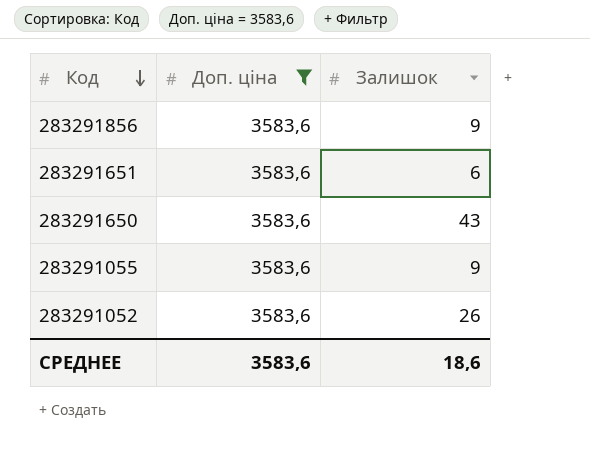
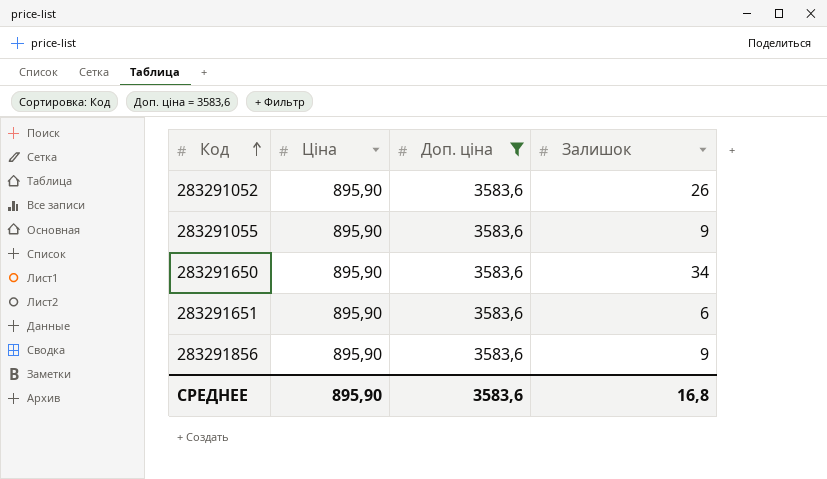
row order: Код descending -> Код ascending
column Ціна | position: none -> 2
283291650 | Залишок: 43 -> 34
СРЕДНЕЕ | Залишок: 18,6 -> 16,8

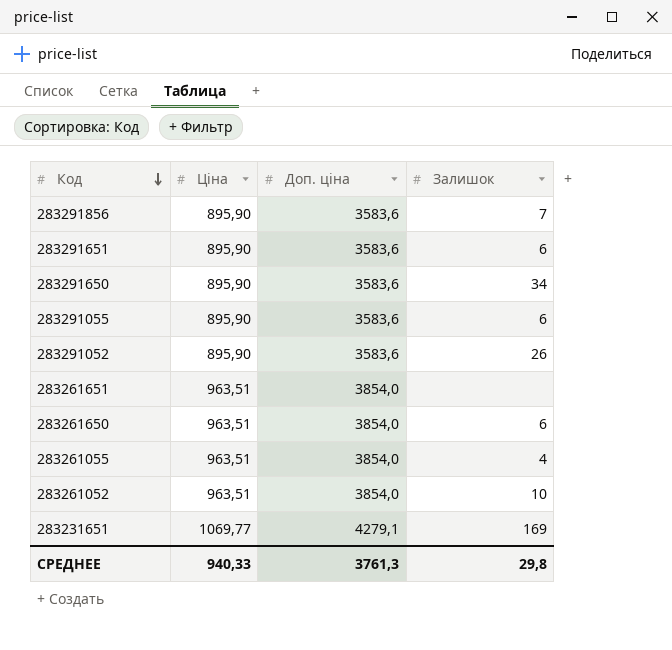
filter: Доп. ціна = 3583,6 -> none
row order: Код ascending -> Код descending
283291856 | Залишок: 9 -> 7
283291055 | Залишок: 9 -> 6
СРЕДНЕЕ | Ціна: 895,90 -> 940,33
СРЕДНЕЕ | Доп. ціна: 3583,6 -> 3761,3
СРЕДНЕЕ | Залишок: 16,8 -> 29,8

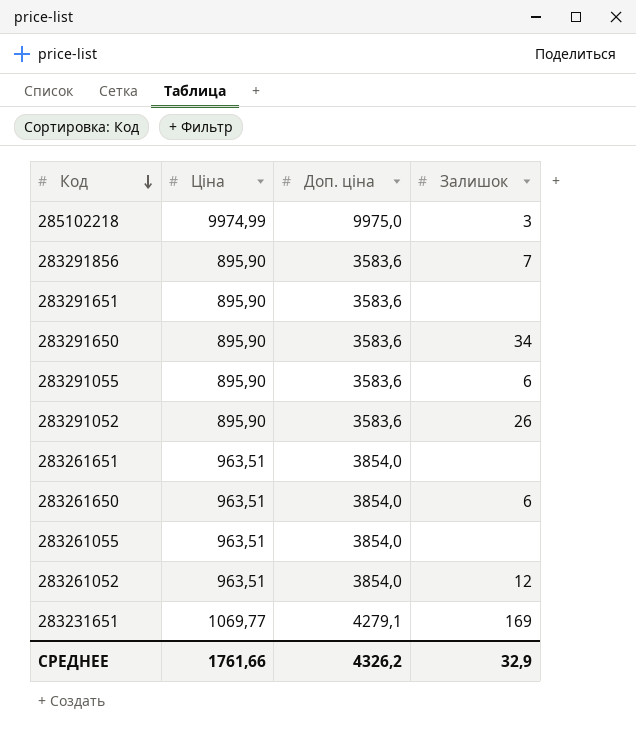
row 285102218: none -> 9974,99 | 9975,0 | 3
283291651 | Залишок: 6 -> none
283261055 | Залишок: 4 -> none
283261052 | Залишок: 10 -> 12
СРЕДНЕЕ | Ціна: 940,33 -> 1761,66
СРЕДНЕЕ | Доп. ціна: 3761,3 -> 4326,2
СРЕДНЕЕ | Залишок: 29,8 -> 32,9

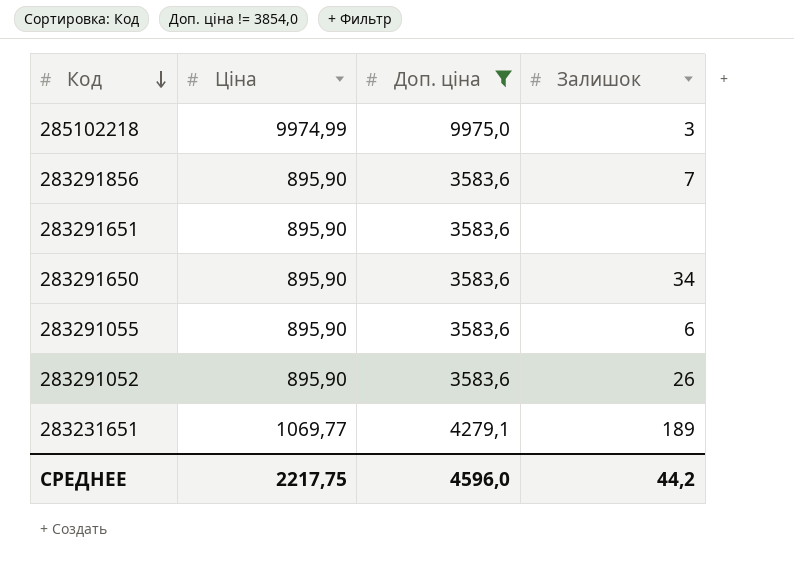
filter: none -> Доп. ціна != 3854,0
283231651 | Залишок: 169 -> 189
СРЕДНЕЕ | Ціна: 1761,66 -> 2217,75
СРЕДНЕЕ | Доп. ціна: 4326,2 -> 4596,0
СРЕДНЕЕ | Залишок: 32,9 -> 44,2

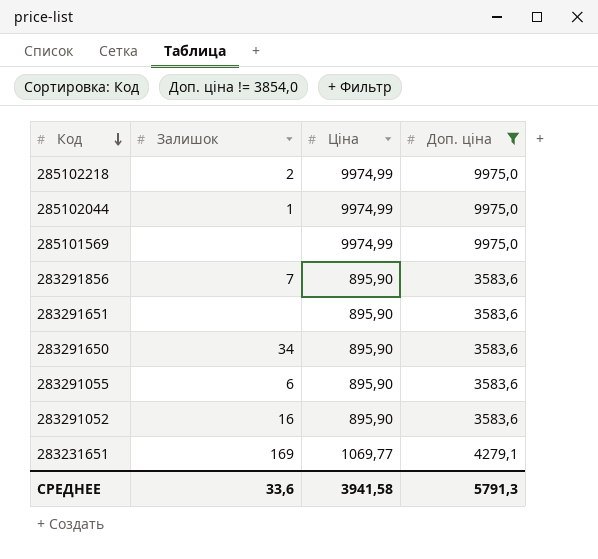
column Залишок | position: 4 -> 2
285102218 | Залишок: 3 -> 2
row 285102044: none -> 1 | 9974,99 | 9975,0
row 285101569: none -> none | 9974,99 | 9975,0
283291052 | Залишок: 26 -> 16
283231651 | Залишок: 189 -> 169
СРЕДНЕЕ | Залишок: 44,2 -> 33,6
СРЕДНЕЕ | Ціна: 2217,75 -> 3941,58
СРЕДНЕЕ | Доп. ціна: 4596,0 -> 5791,3

